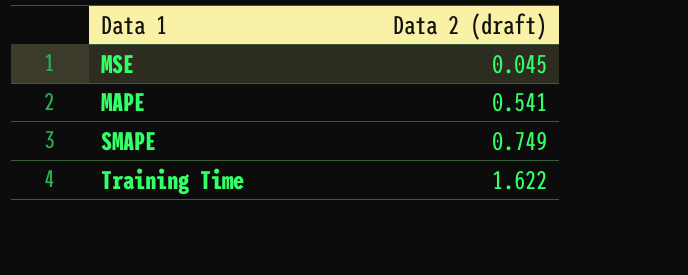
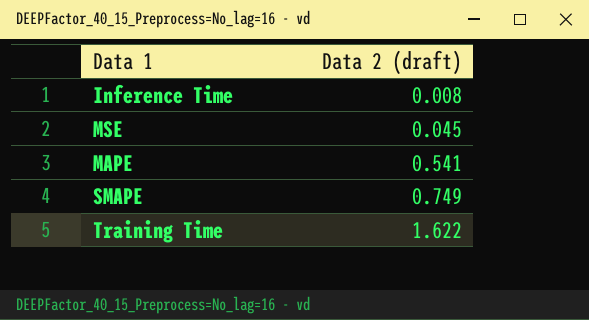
row Inference Time: none -> 0.008

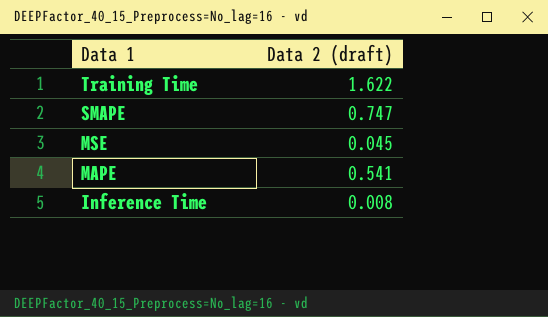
row order: Data 2 (draft) ascending -> Data 1 descending
SMAPE | Data 2 (draft): 0.749 -> 0.747

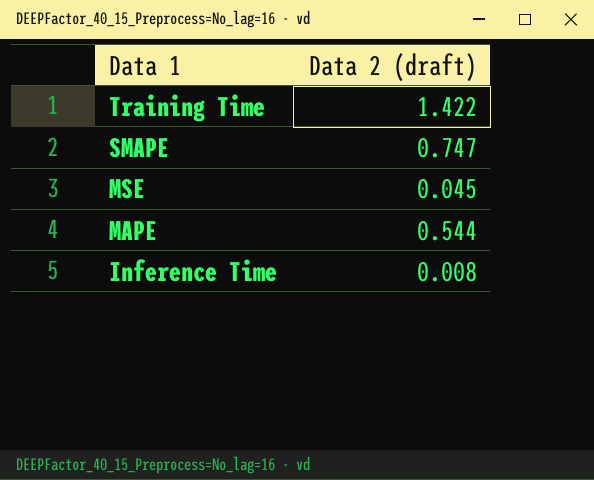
Training Time | Data 2 (draft): 1.622 -> 1.422
MAPE | Data 2 (draft): 0.541 -> 0.544

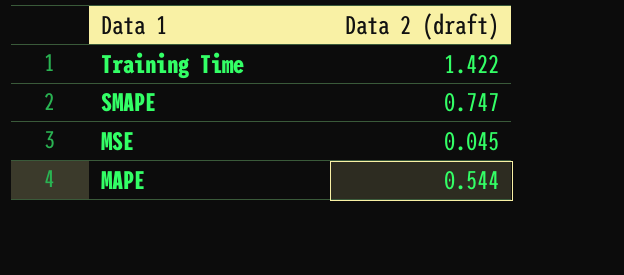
row Inference Time: 0.008 -> none

